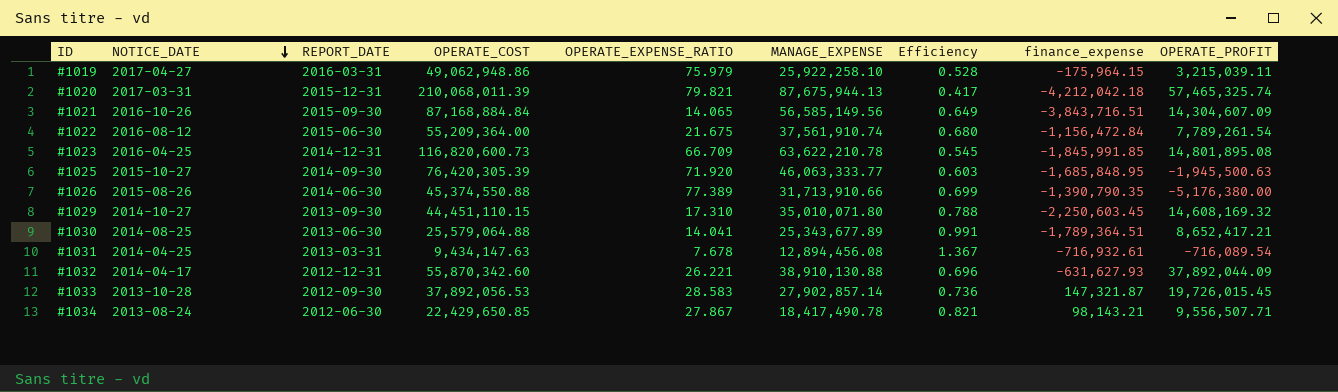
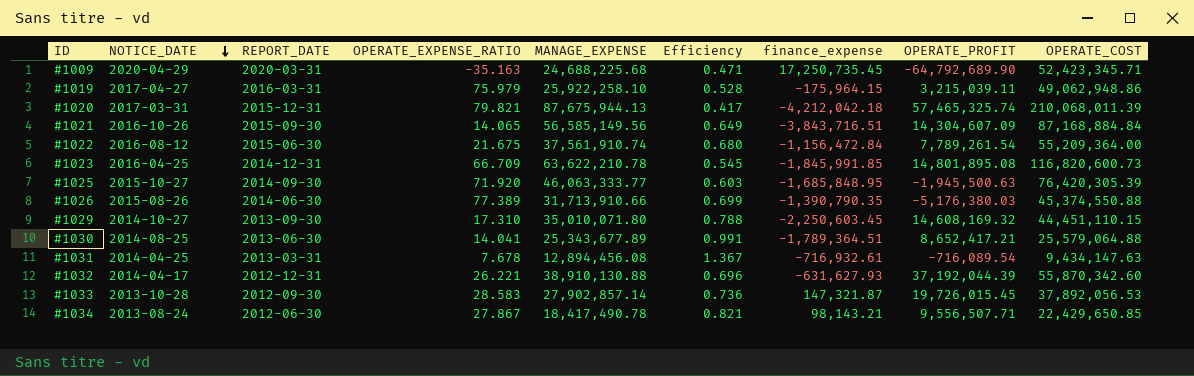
column OPERATE_COST | position: 4 -> 9
row #1009: none -> 2020-04-29 | 2020-03-31 | -35.163 | 24,688,225.68 | 0.471 | 17,250,735.45 | -64,792,689.90 | 52,423,345.71
#1026 | OPERATE_PROFIT: -5,176,380.00 -> -5,176,380.03
#1032 | OPERATE_PROFIT: 37,892,044.09 -> 37,192,044.39

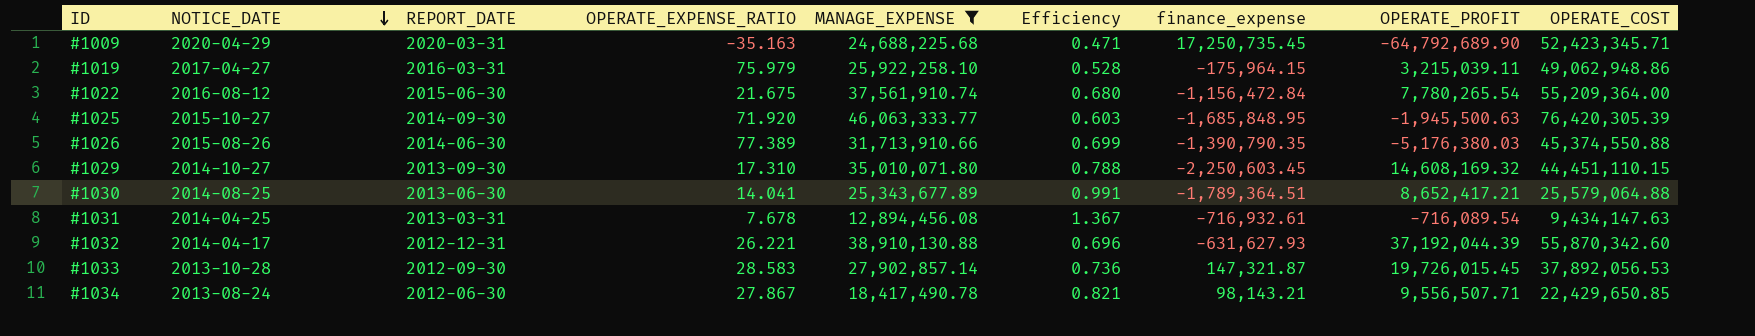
filter: none -> MANAGE_EXPENSE <= 46,063,333.77
#1022 | OPERATE_PROFIT: 7,789,261.54 -> 7,780,265.54

